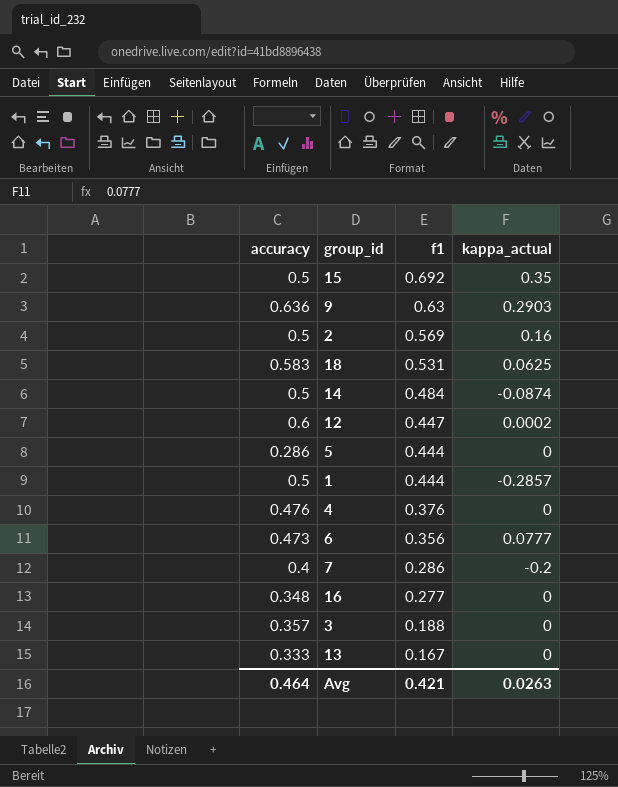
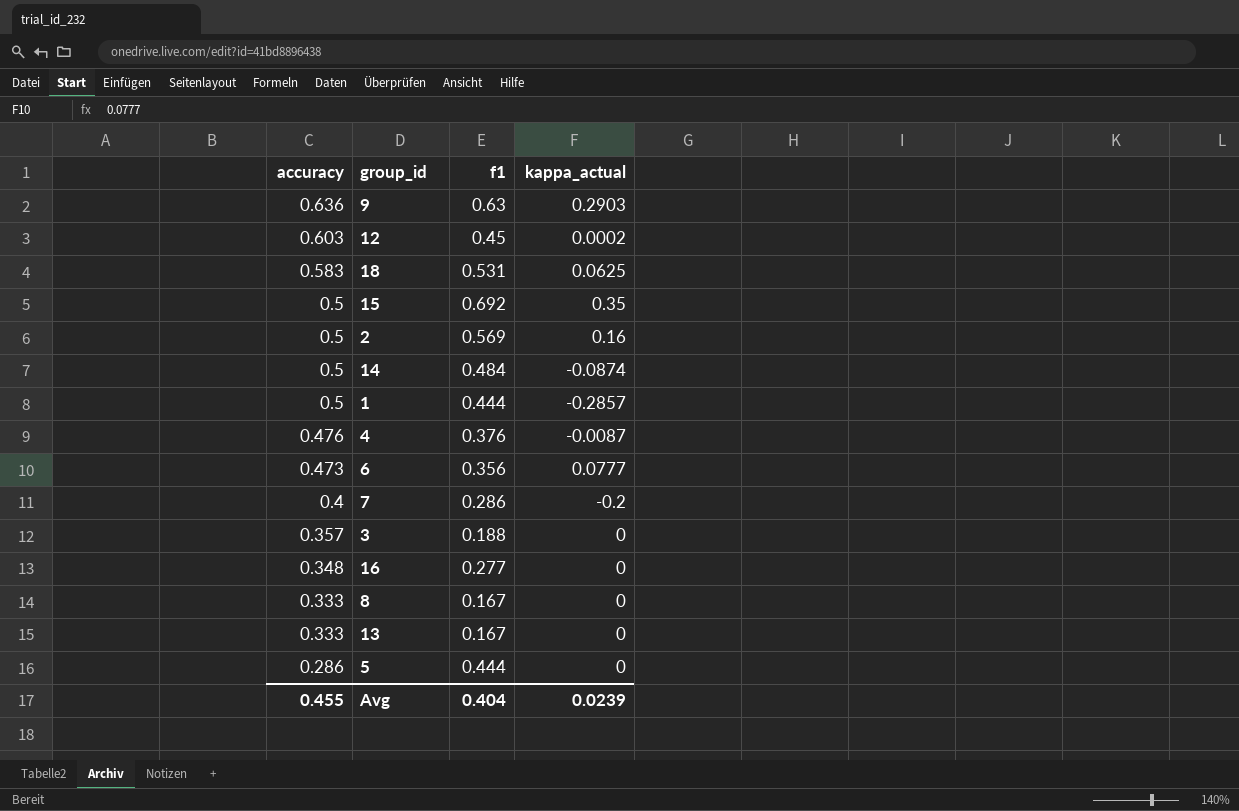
row order: f1 descending -> accuracy descending
12 | accuracy: 0.6 -> 0.603
12 | f1: 0.447 -> 0.45
4 | kappa_actual: 0 -> -0.0087
row 8: none -> 0.333 | 0.167 | 0
Avg | accuracy: 0.464 -> 0.455
Avg | f1: 0.421 -> 0.404
Avg | kappa_actual: 0.0263 -> 0.0239

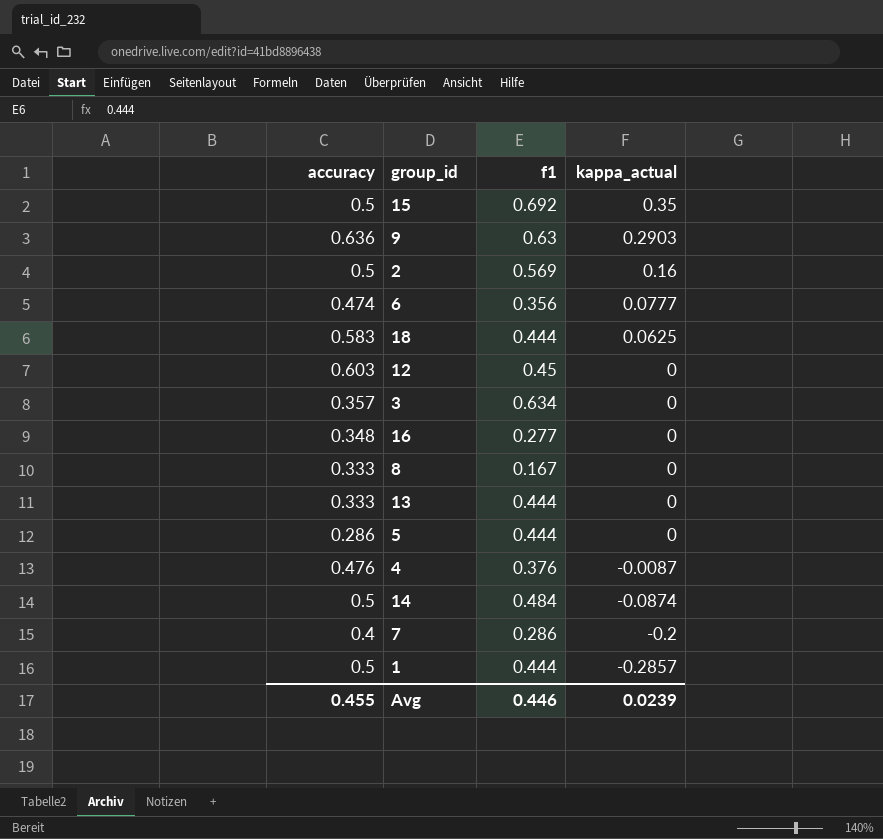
row order: accuracy descending -> kappa_actual descending
6 | accuracy: 0.473 -> 0.474
18 | f1: 0.531 -> 0.444
12 | kappa_actual: 0.0002 -> 0
3 | f1: 0.188 -> 0.634
13 | f1: 0.167 -> 0.444
Avg | f1: 0.404 -> 0.446

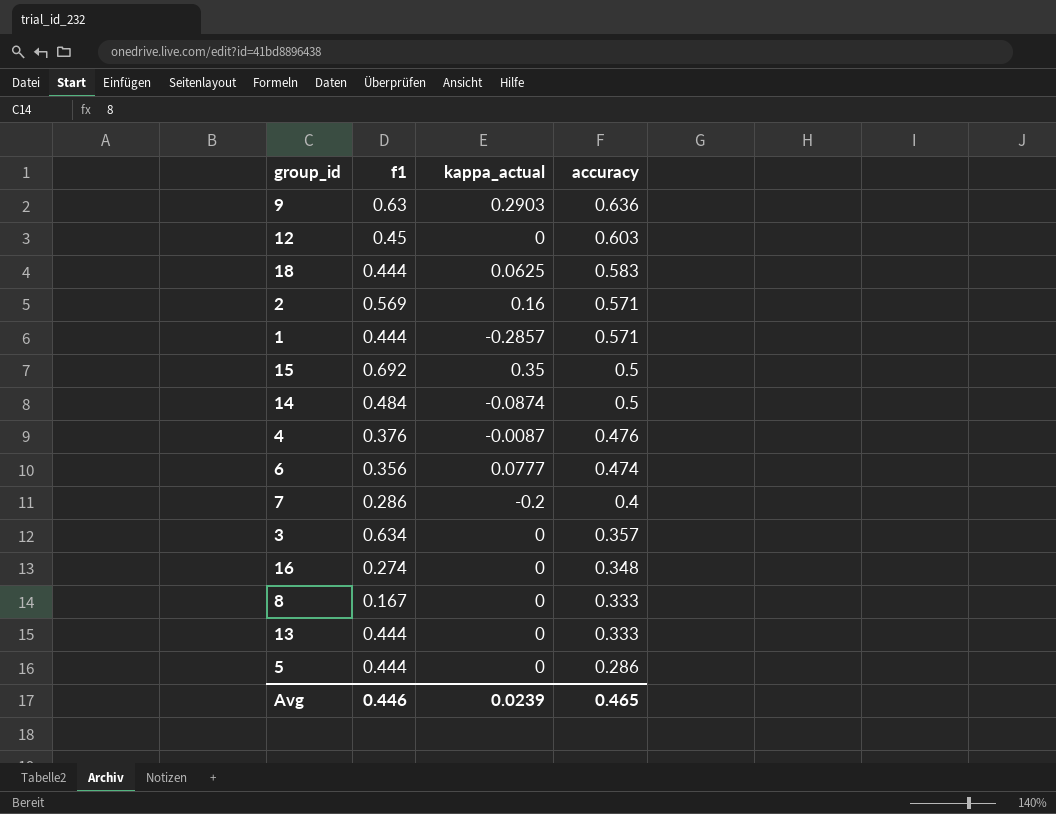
row order: kappa_actual descending -> accuracy descending
column accuracy | position: 1 -> 4
2 | accuracy: 0.5 -> 0.571
1 | accuracy: 0.5 -> 0.571
16 | f1: 0.277 -> 0.274
Avg | accuracy: 0.455 -> 0.465

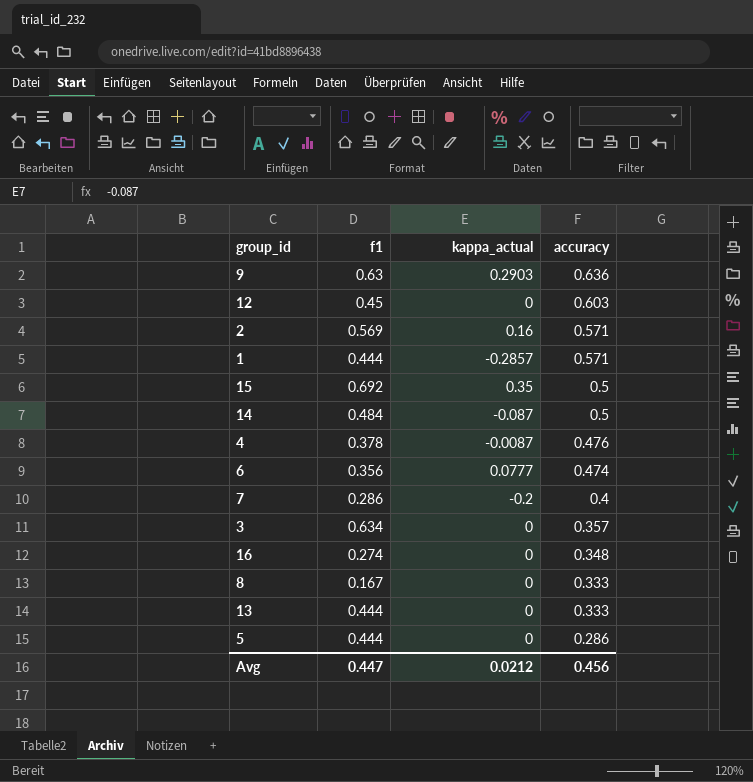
row 18: 0.444 | 0.0625 | 0.583 -> none
14 | kappa_actual: -0.0874 -> -0.087
4 | f1: 0.376 -> 0.378
Avg | f1: 0.446 -> 0.447
Avg | kappa_actual: 0.0239 -> 0.0212
Avg | accuracy: 0.465 -> 0.456

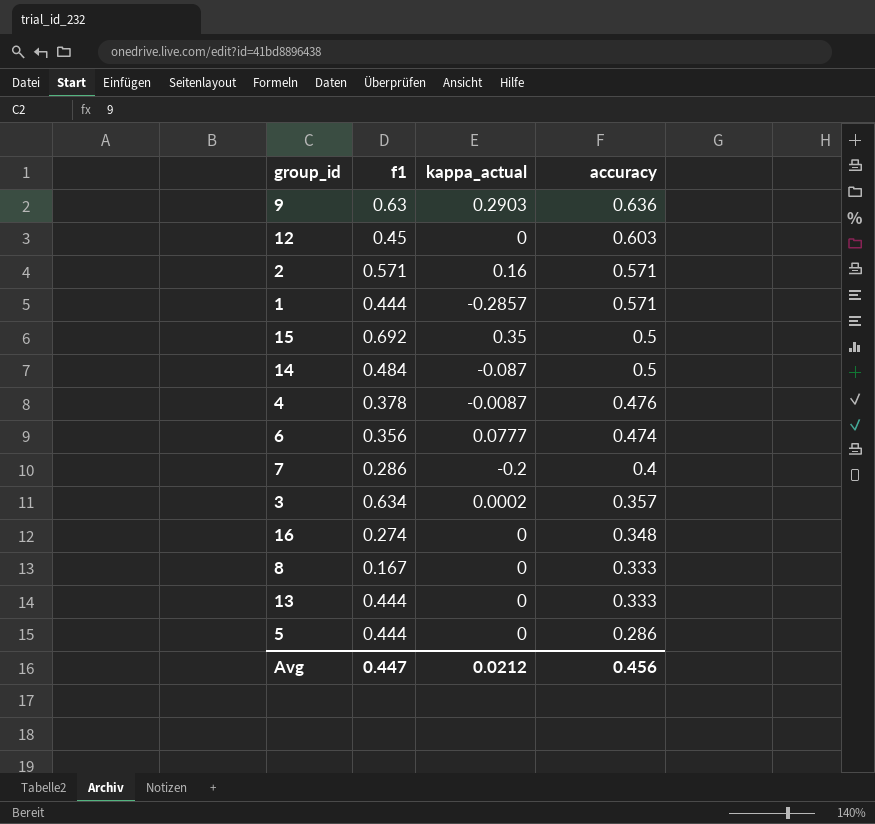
2 | f1: 0.569 -> 0.571
3 | kappa_actual: 0 -> 0.0002

